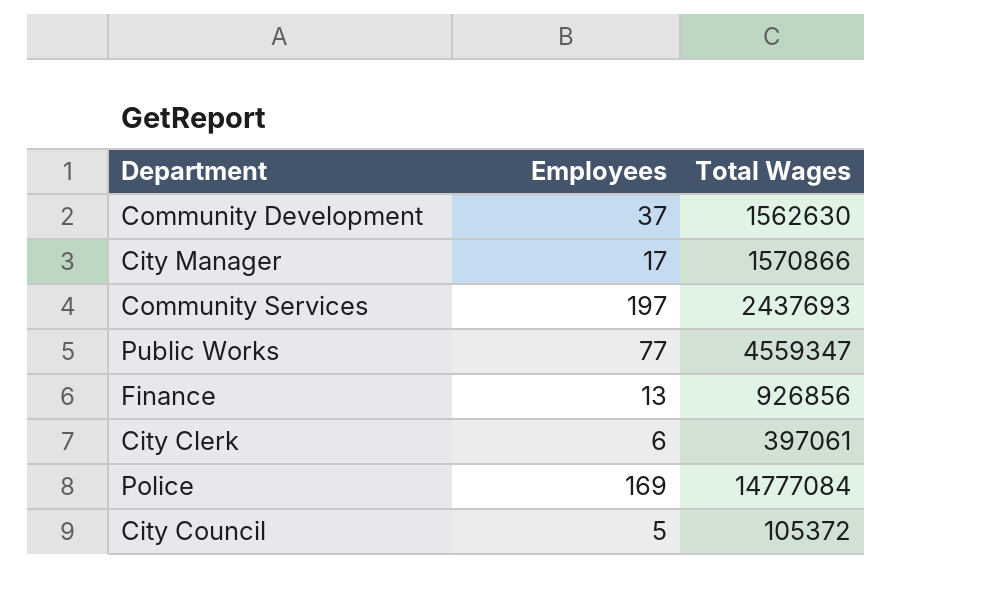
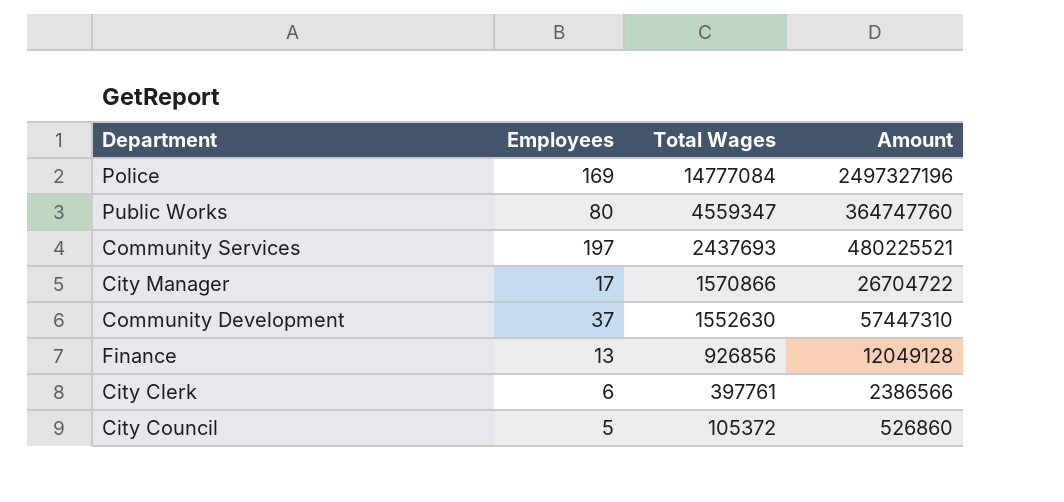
row order: none -> Total Wages descending
column Amount | formula: none -> [Employees] * [Total Wages]
Public Works | Employees: 77 -> 80
Community Development | Total Wages: 1562630 -> 1552630
City Clerk | Total Wages: 397061 -> 397761

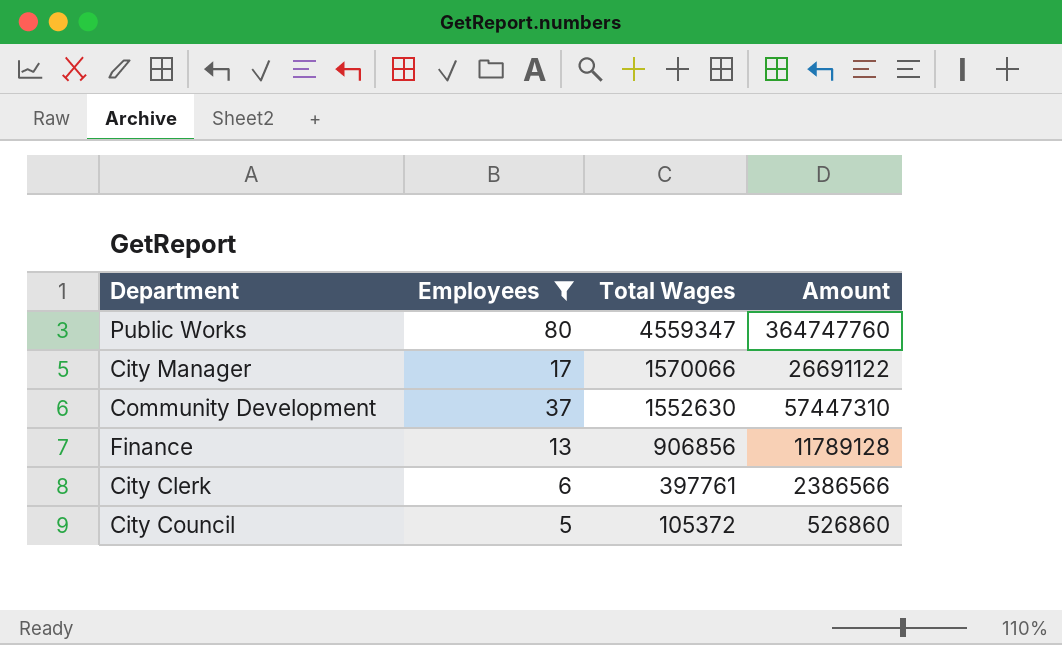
filter: none -> Employees <= 80
City Manager | Total Wages: 1570866 -> 1570066
City Manager | Amount: 26704722 -> 26691122
Finance | Total Wages: 926856 -> 906856
Finance | Amount: 12049128 -> 11789128

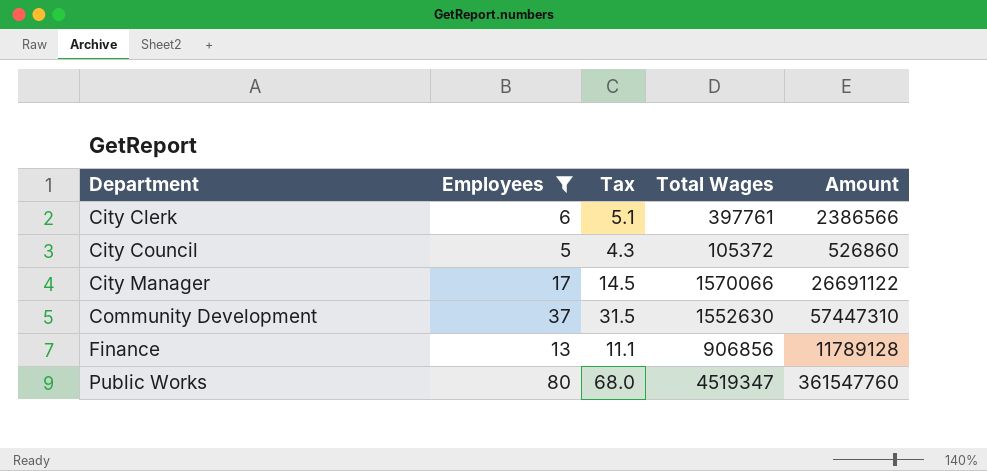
row order: Total Wages descending -> Department ascending
column Tax | formula: none -> [Employees] * 0.85
Public Works | Total Wages: 4559347 -> 4519347
Public Works | Amount: 364747760 -> 361547760

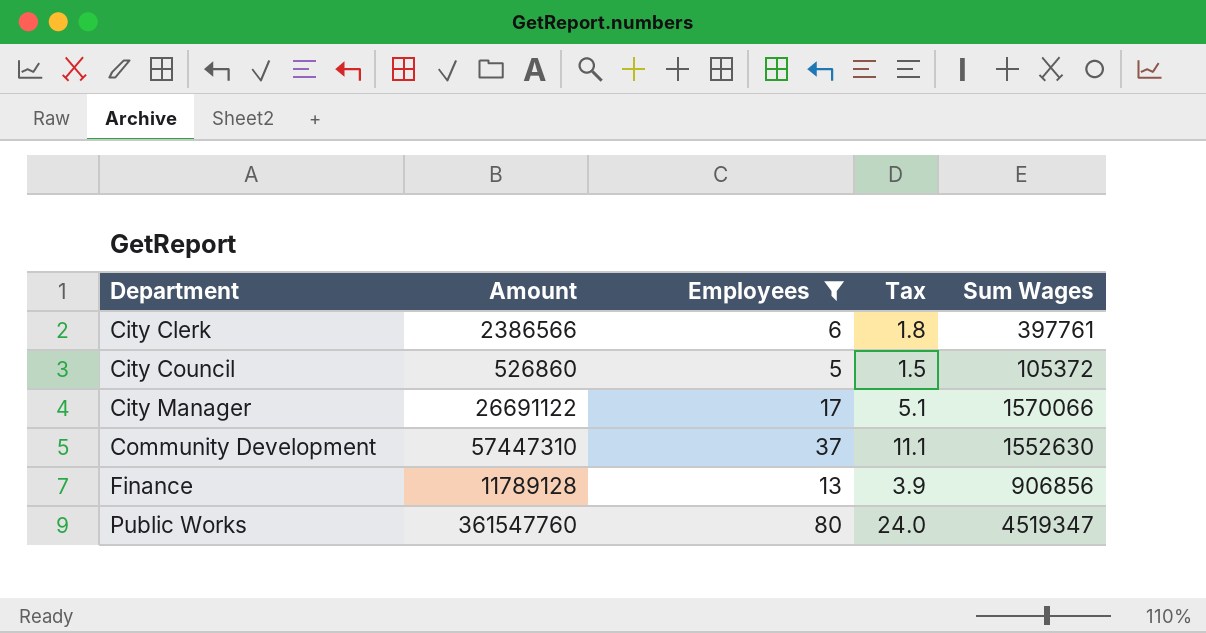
column Amount | position: 5 -> 2
column Tax | formula: [Employees] * 0.85 -> [Employees] * 0.3
column name: Total Wages -> Sum Wages

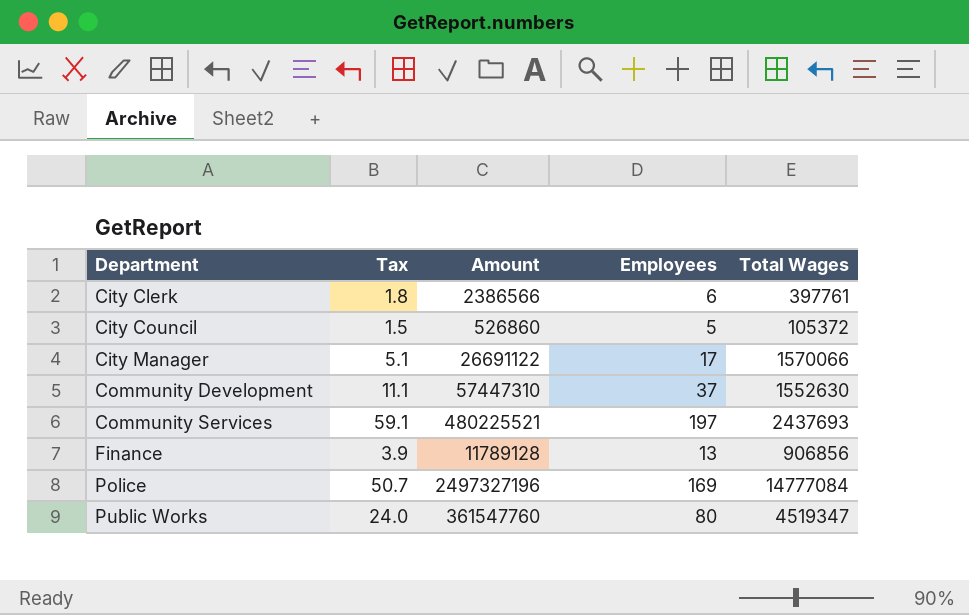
filter: Employees <= 80 -> none
column Tax | position: 4 -> 2
column name: Sum Wages -> Total Wages

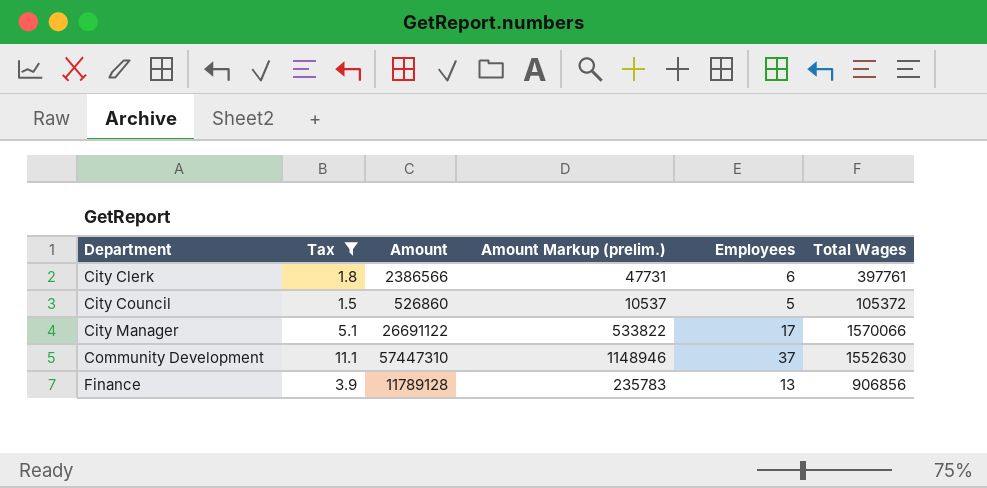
filter: none -> Tax <= 11.1
column Amount Markup (prelim.) | formula: none -> [Amount] * 0.02

